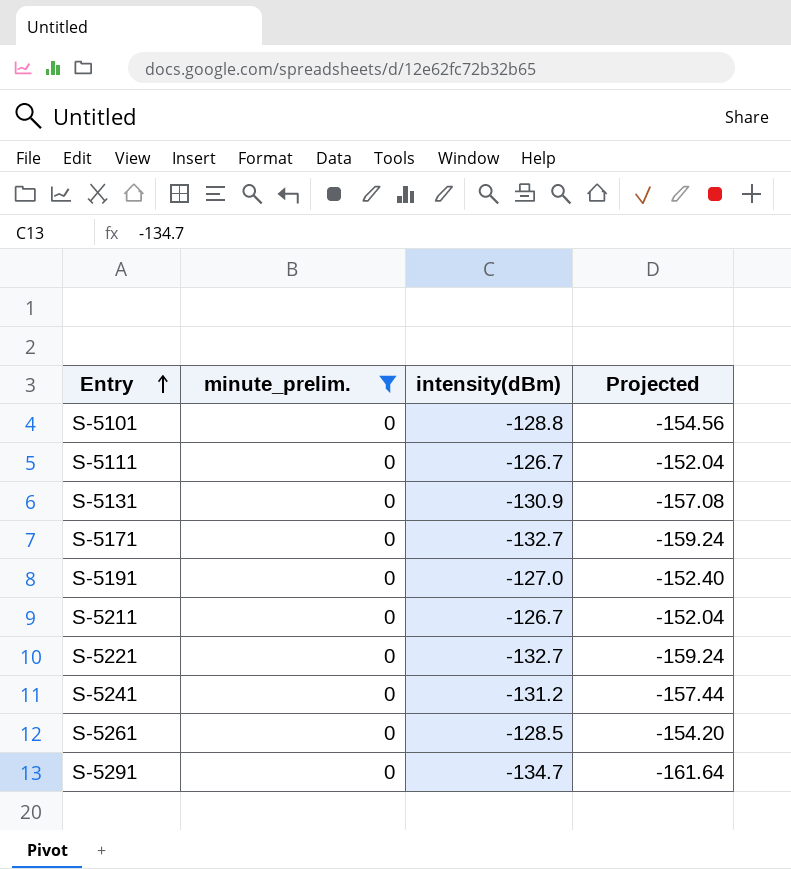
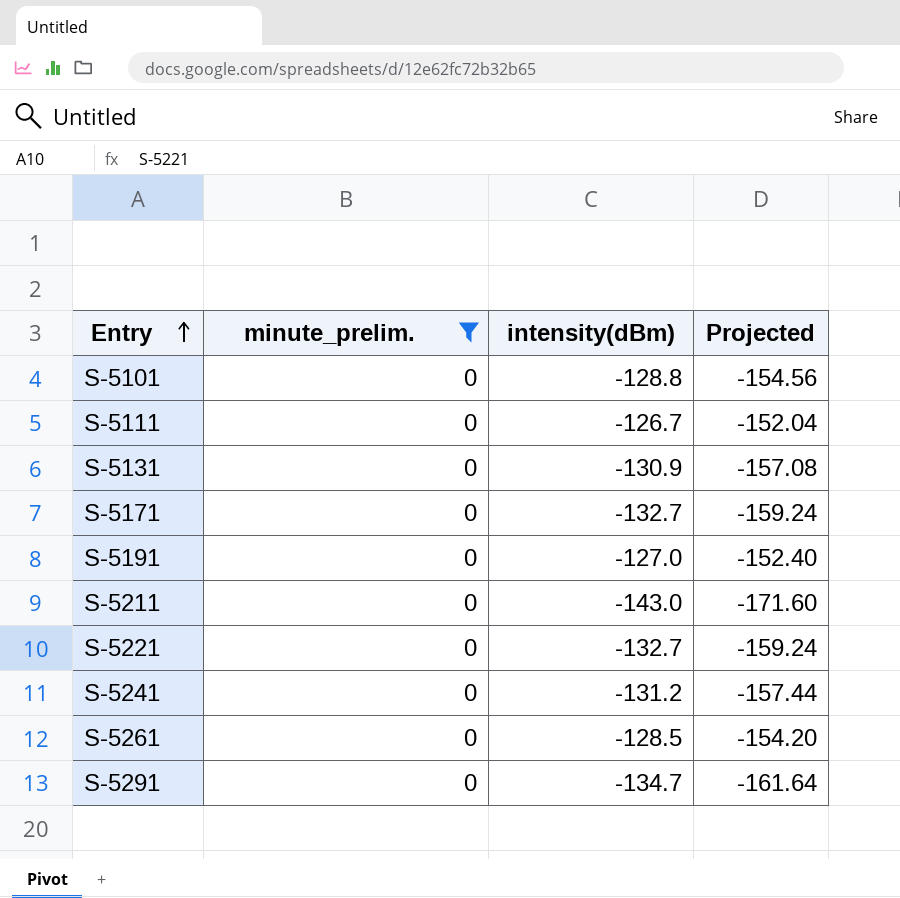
S-5211 | intensity(dBm): -126.7 -> -143.0
S-5211 | Projected: -152.04 -> -171.60

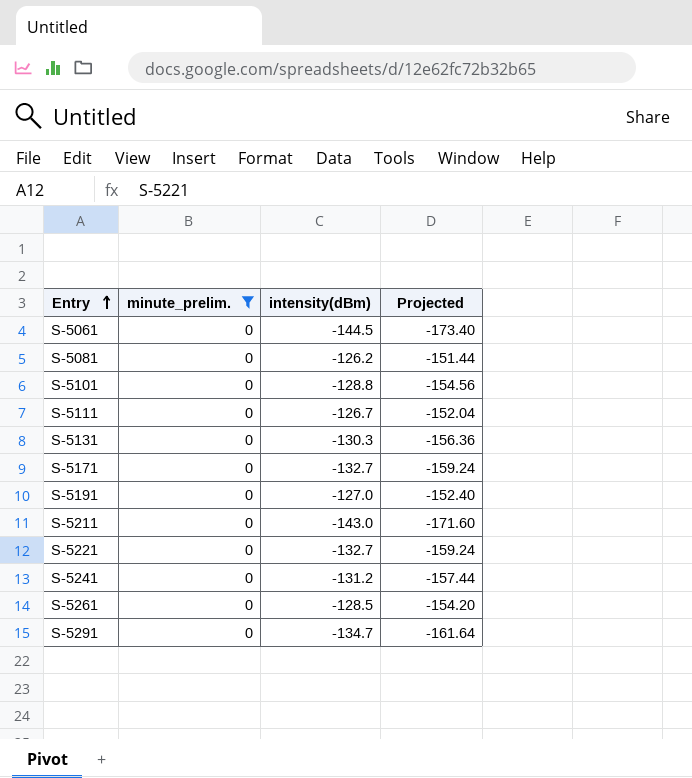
row S-5061: none -> 0 | -144.5 | -173.40
row S-5081: none -> 0 | -126.2 | -151.44
S-5131 | intensity(dBm): -130.9 -> -130.3
S-5131 | Projected: -157.08 -> -156.36

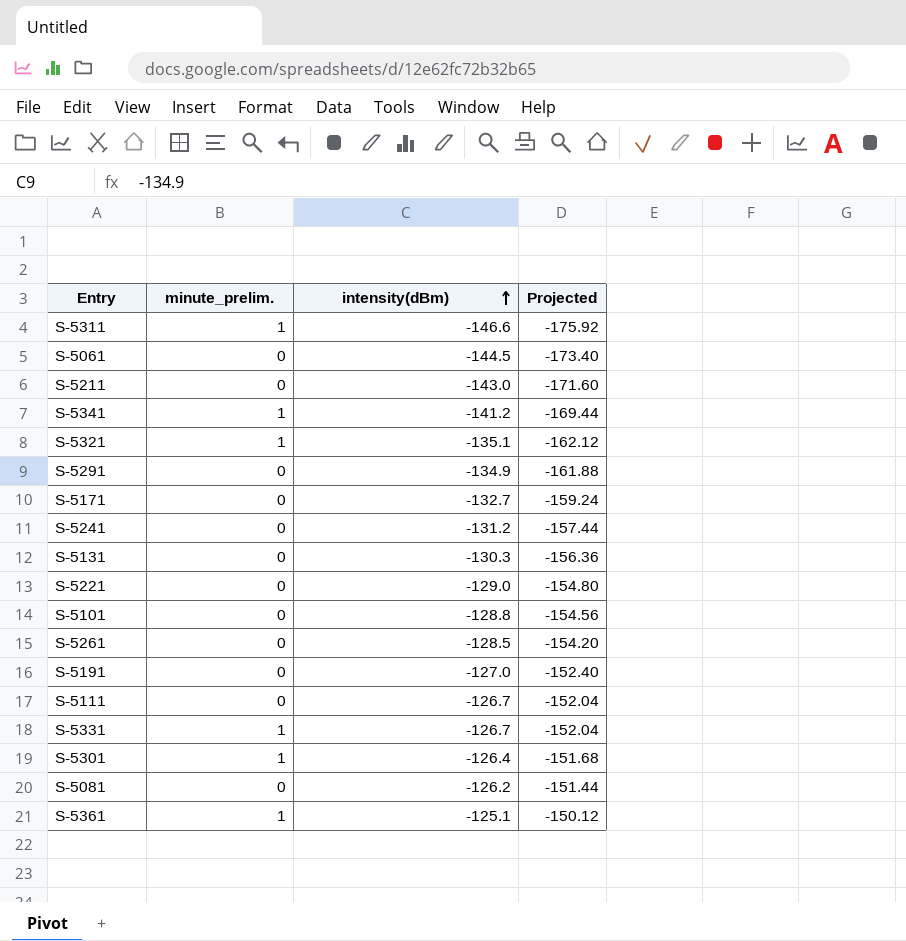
filter: minute_prelim. = 0 -> none
row order: Entry ascending -> intensity(dBm) ascending
S-5291 | intensity(dBm): -134.7 -> -134.9
S-5291 | Projected: -161.64 -> -161.88
S-5221 | intensity(dBm): -132.7 -> -129.0
S-5221 | Projected: -159.24 -> -154.80

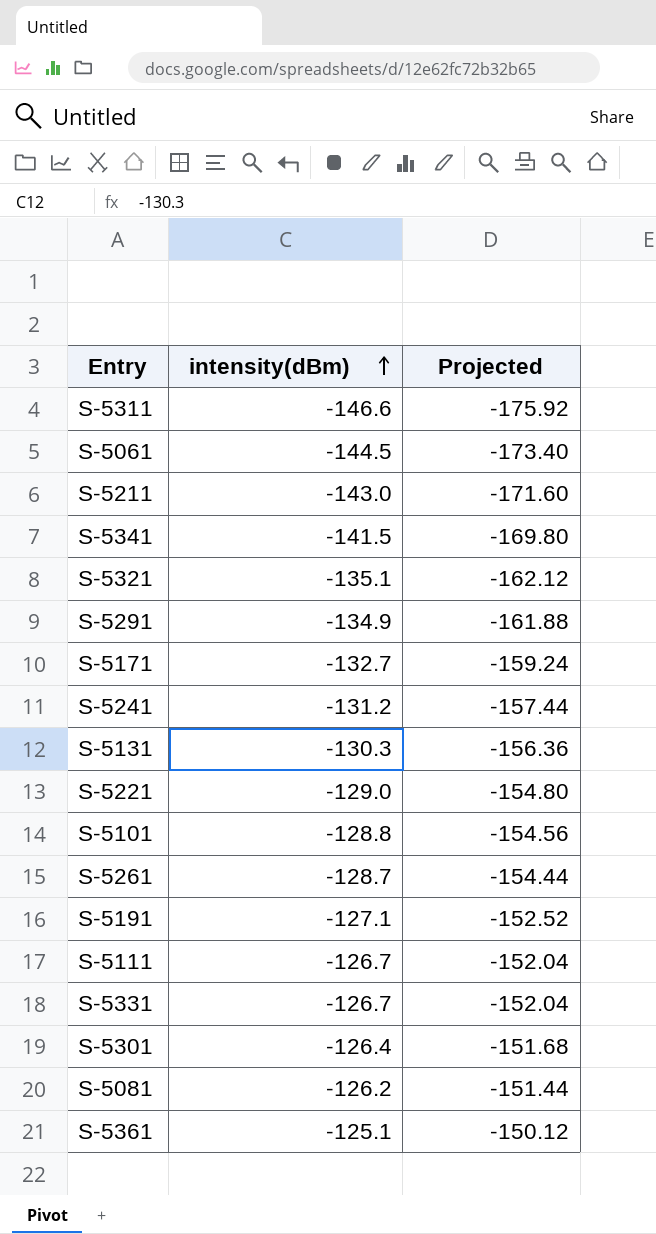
column minute_prelim. | position: 2 -> none
S-5341 | intensity(dBm): -141.2 -> -141.5
S-5341 | Projected: -169.44 -> -169.80
S-5261 | intensity(dBm): -128.5 -> -128.7
S-5261 | Projected: -154.20 -> -154.44
S-5191 | intensity(dBm): -127.0 -> -127.1
S-5191 | Projected: -152.40 -> -152.52

